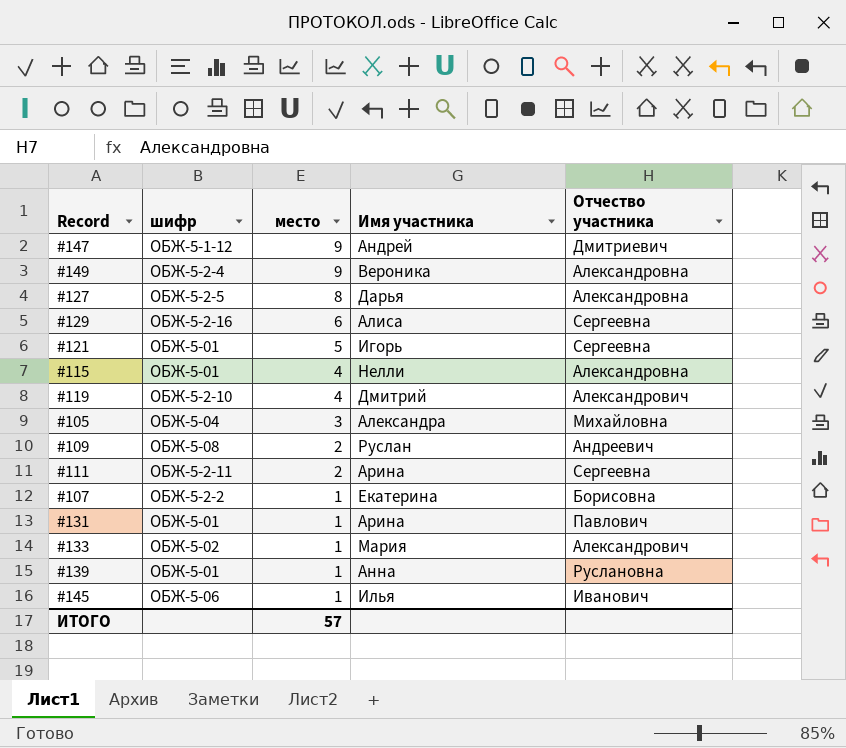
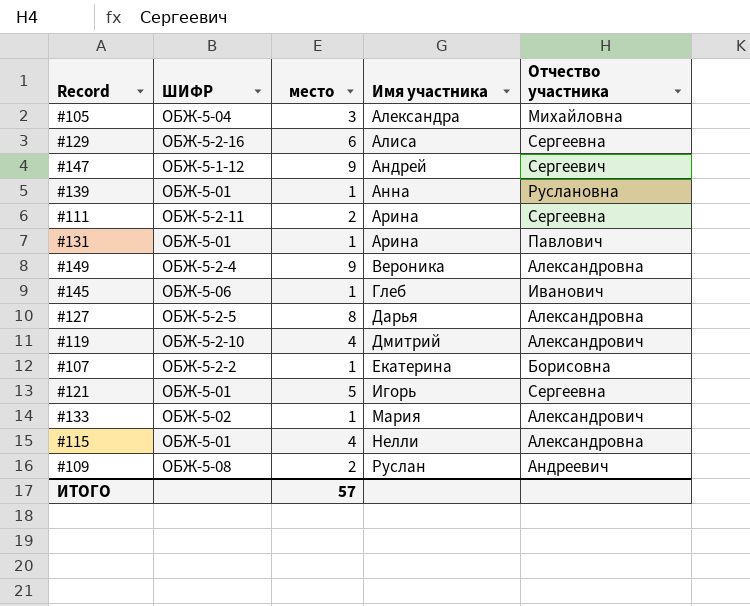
row order: место descending -> Имя участника ascending
column name: шифр -> ШИФР
#147 | Отчество участника: Дмитриевич -> Сергеевич
#145 | Имя участника: Илья -> Глеб

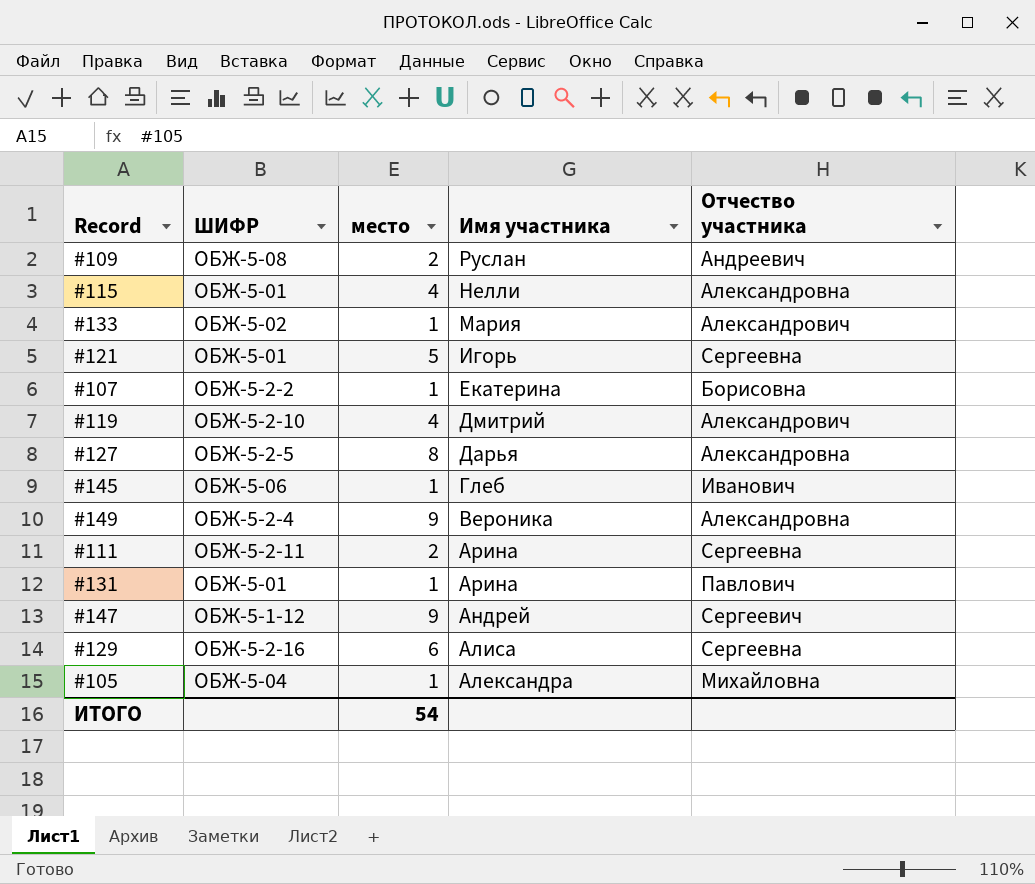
row order: Имя участника ascending -> Имя участника descending
row #139: ОБЖ-5-01 | 1 | Анна | Руслановна -> none
#105 | место: 3 -> 1
ИТОГО | место: 57 -> 54

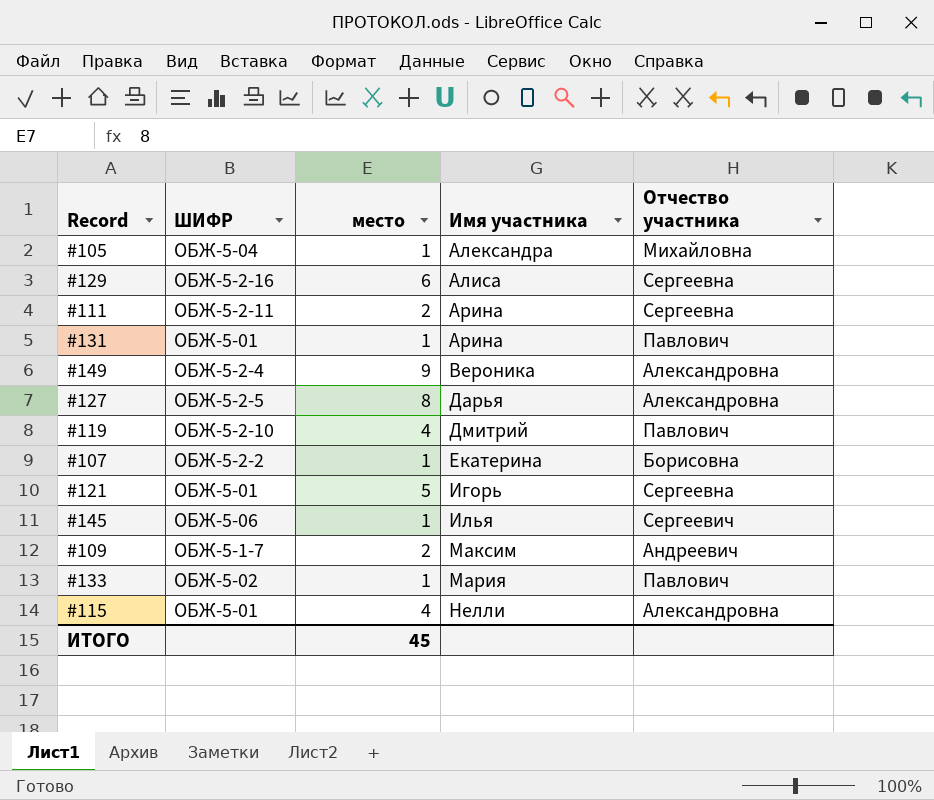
row order: Имя участника descending -> Имя участника ascending
row #147: ОБЖ-5-1-12 | 9 | Андрей | Сергеевич -> none
#119 | Отчество участника: Александрович -> Павлович
#145 | Имя участника: Глеб -> Илья
#145 | Отчество участника: Иванович -> Сергеевич
#109 | ШИФР: ОБЖ-5-08 -> ОБЖ-5-1-7
#109 | Имя участника: Руслан -> Максим
#133 | Отчество участника: Александрович -> Павлович
ИТОГО | место: 54 -> 45

